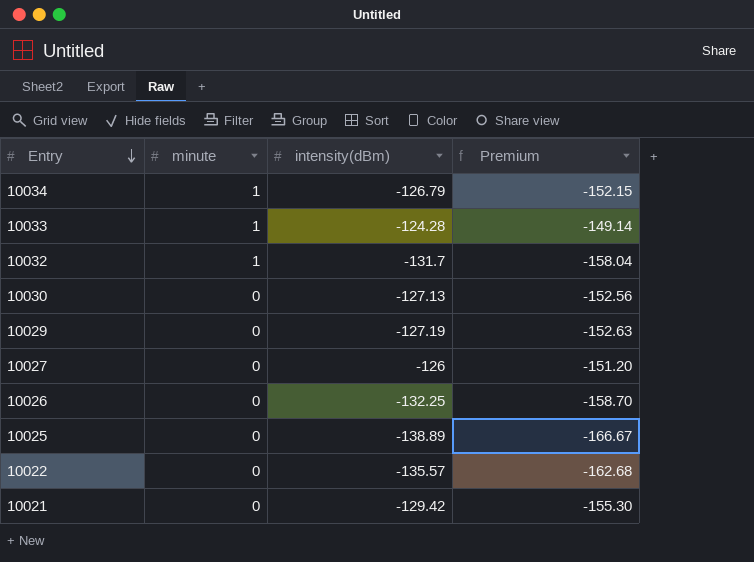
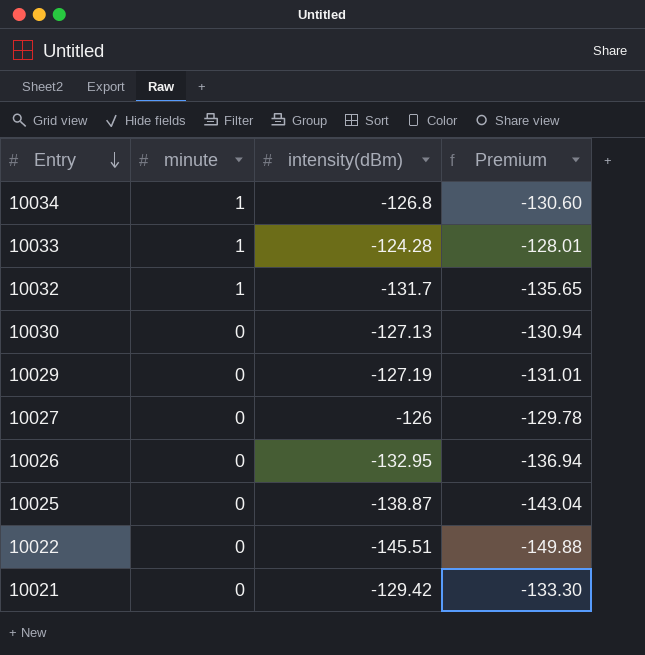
column Premium | formula: [intensity(dBm)] * 1.2 -> [intensity(dBm)] * 1.03
10034 | intensity(dBm): -126.79 -> -126.8
10026 | intensity(dBm): -132.25 -> -132.95
10025 | intensity(dBm): -138.89 -> -138.87
10022 | intensity(dBm): -135.57 -> -145.51

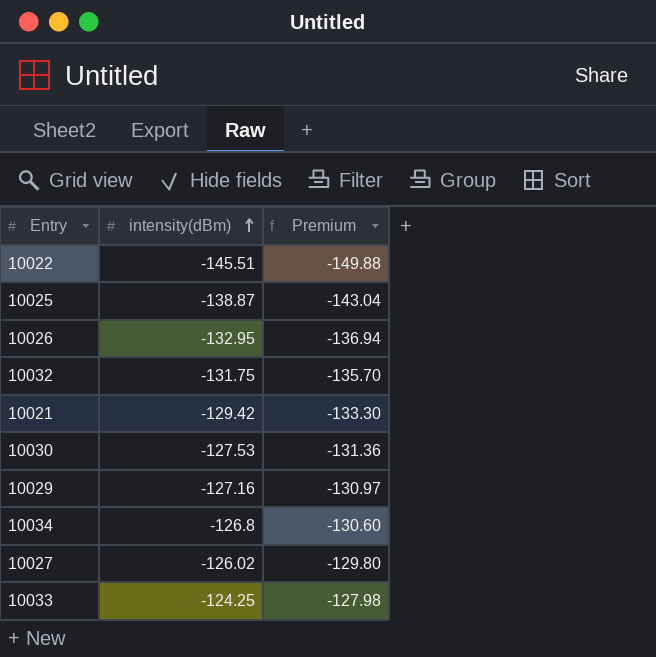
row order: Entry descending -> intensity(dBm) ascending
column minute | position: 2 -> none
10032 | intensity(dBm): -131.7 -> -131.75
10032 | Premium: -135.65 -> -135.70
10030 | intensity(dBm): -127.13 -> -127.53
10030 | Premium: -130.94 -> -131.36
10029 | intensity(dBm): -127.19 -> -127.16
10029 | Premium: -131.01 -> -130.97
10027 | intensity(dBm): -126 -> -126.02
10027 | Premium: -129.78 -> -129.80
10033 | intensity(dBm): -124.28 -> -124.25
10033 | Premium: -128.01 -> -127.98

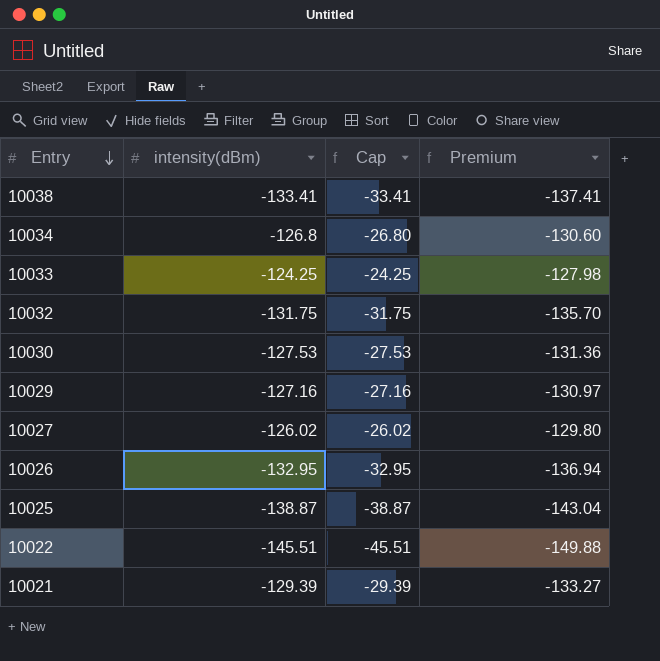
row order: intensity(dBm) ascending -> Entry descending
column Cap | formula: none -> [intensity(dBm)] + 100
row 10038: none -> -133.41 | -33.41 | -137.41
10021 | intensity(dBm): -129.42 -> -129.39
10021 | Premium: -133.30 -> -133.27

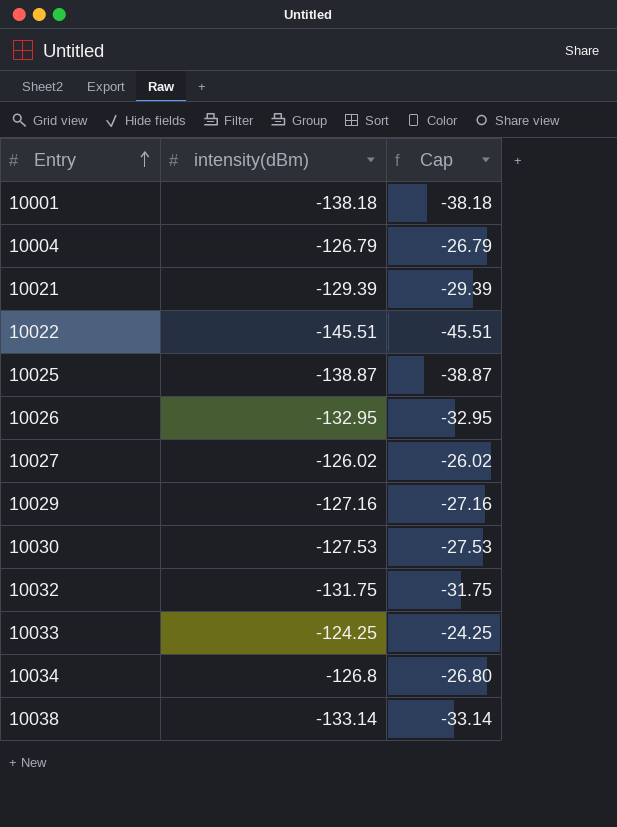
row order: Entry descending -> Entry ascending
column Premium | formula: [intensity(dBm)] * 1.03 -> none
row 10001: none -> -138.18 | -38.18
row 10004: none -> -126.79 | -26.79
10038 | intensity(dBm): -133.41 -> -133.14
10038 | Cap: -33.41 -> -33.14

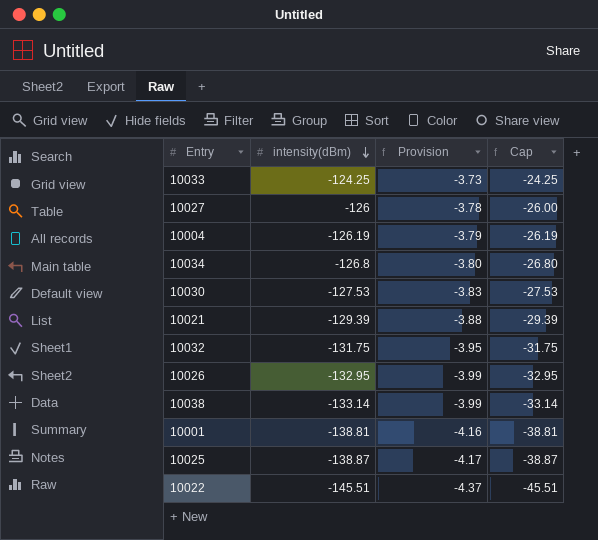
row order: Entry ascending -> intensity(dBm) descending
column Provision | formula: none -> [intensity(dBm)] * 0.03
row 10029: -127.16 | -27.16 -> none
10027 | intensity(dBm): -126.02 -> -126
10027 | Cap: -26.02 -> -26.00
10004 | intensity(dBm): -126.79 -> -126.19
10004 | Cap: -26.79 -> -26.19
10001 | intensity(dBm): -138.18 -> -138.81
10001 | Cap: -38.18 -> -38.81

